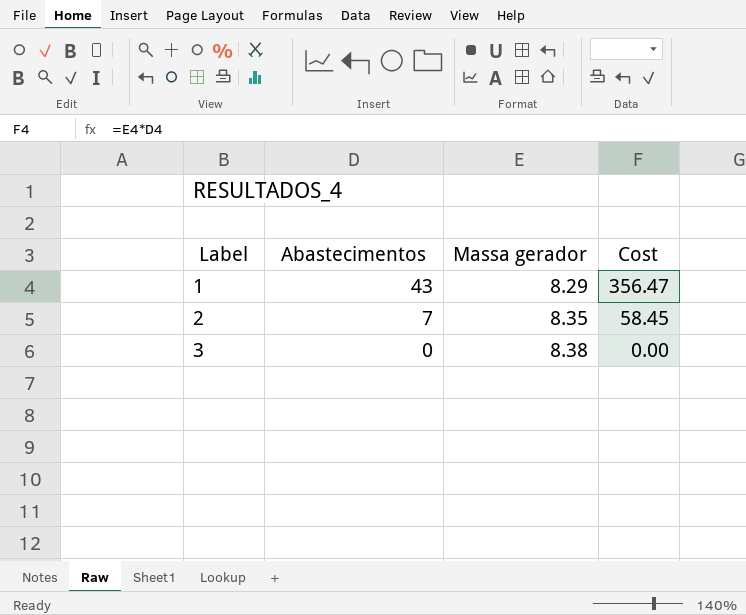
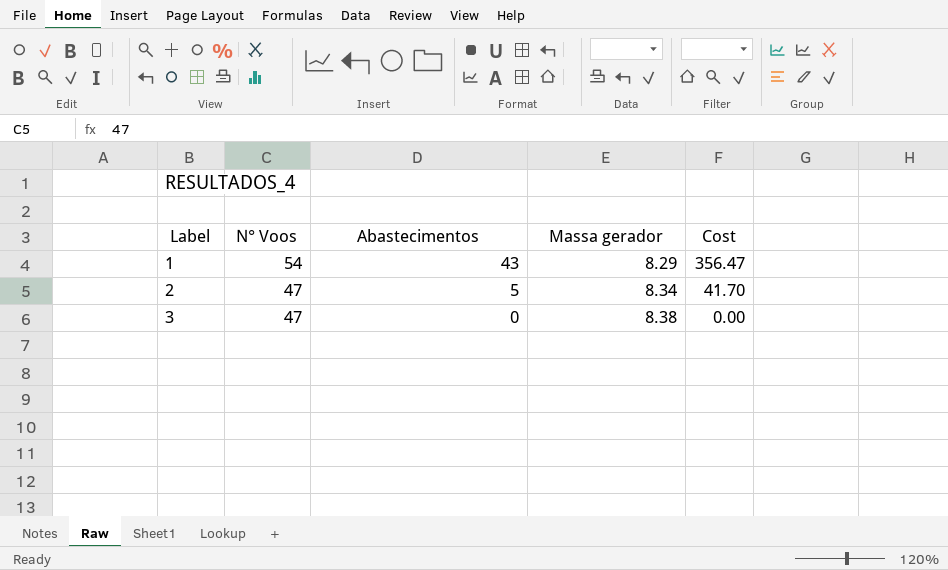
column N° Voos | position: none -> 2
2 | Abastecimentos: 7 -> 5
2 | Massa gerador: 8.35 -> 8.34
2 | Cost: 58.45 -> 41.70

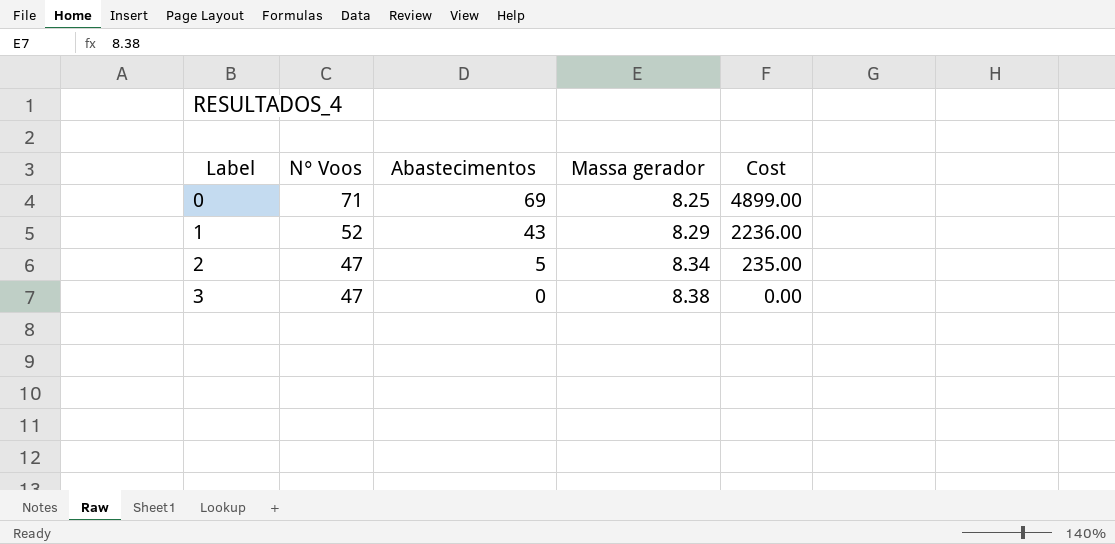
column Cost | formula: [Abastecimentos] * [Massa gerador] -> [N° Voos] * [Abastecimentos]
row 0: none -> 71 | 69 | 8.25 | 4899.00
1 | N° Voos: 54 -> 52

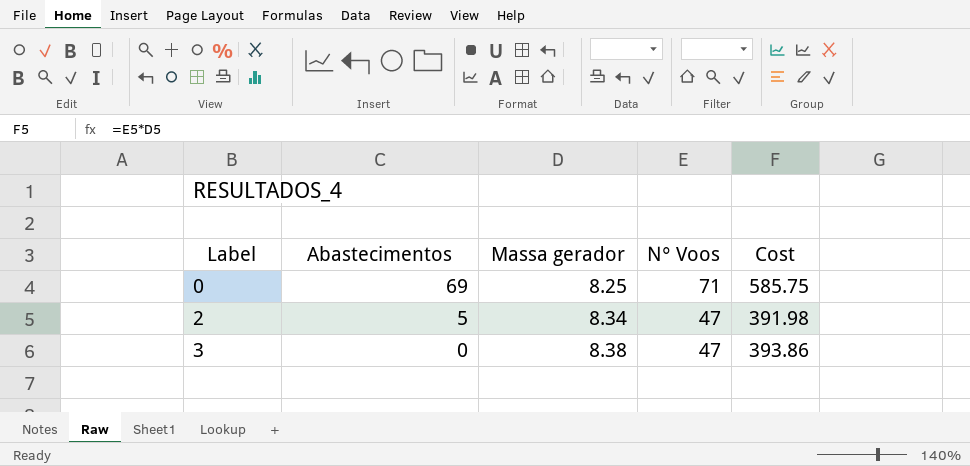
column N° Voos | position: 2 -> 4
column Cost | formula: [N° Voos] * [Abastecimentos] -> [Massa gerador] * [N° Voos]
row 1: 52 | 43 | 8.29 | 2236.00 -> none

